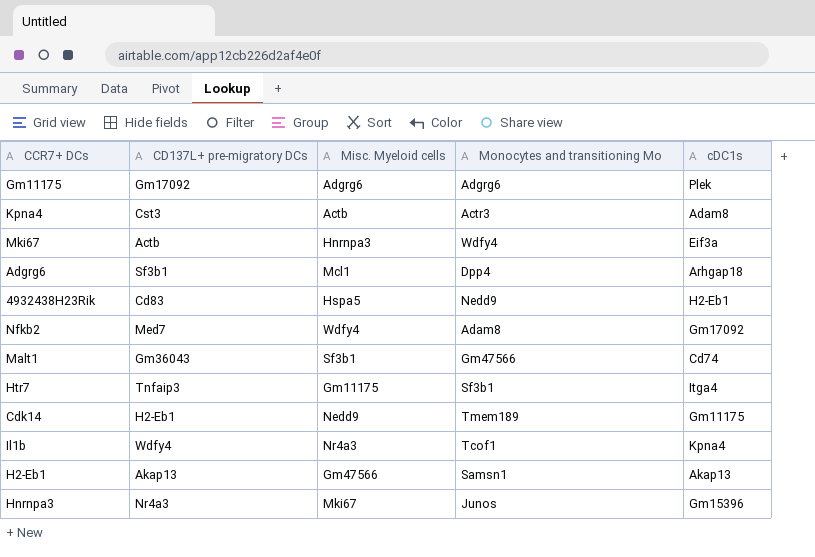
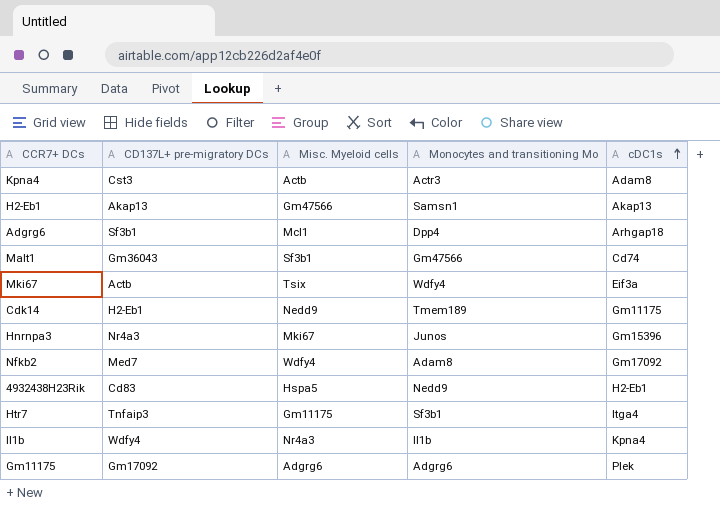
row order: none -> cDC1s ascending
Mki67 | Misc. Myeloid cells: Hnrnpa3 -> Tsix
Il1b | Monocytes and transitioning Mo: Tcof1 -> Il1b

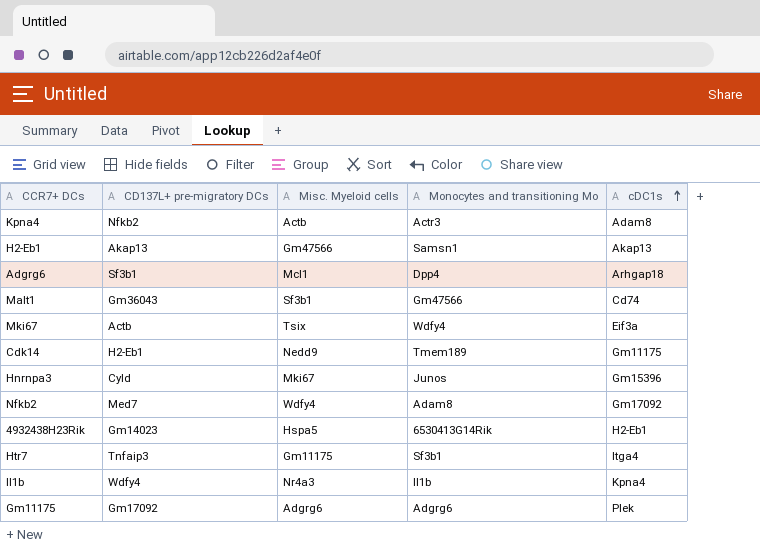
Kpna4 | CD137L+ pre-migratory DCs: Cst3 -> Nfkb2
Hnrnpa3 | CD137L+ pre-migratory DCs: Nr4a3 -> Cyld
4932438H23Rik | CD137L+ pre-migratory DCs: Cd83 -> Gm14023
4932438H23Rik | Monocytes and transitioning Mo: Nedd9 -> 6530413G14Rik

